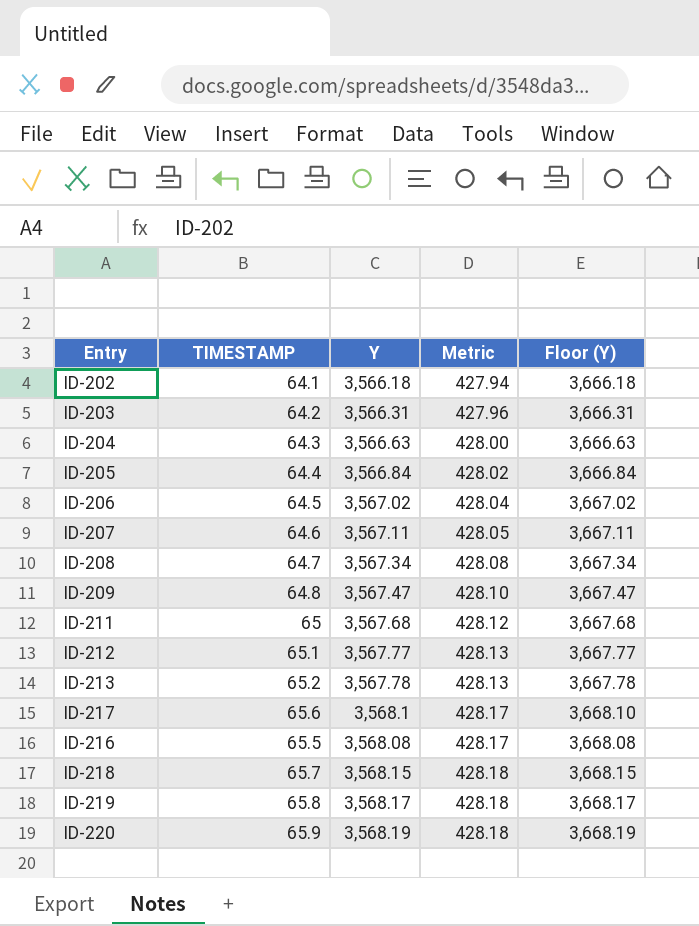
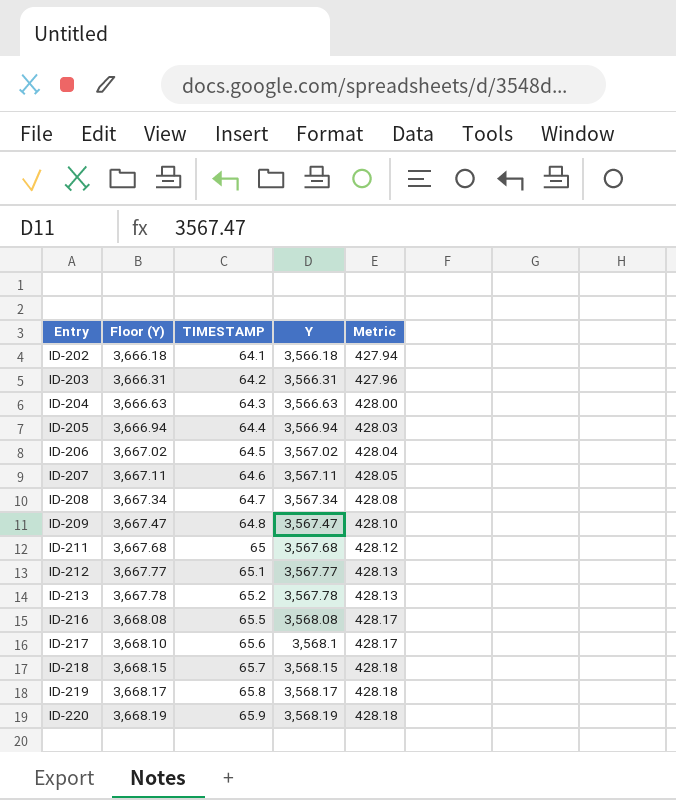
row order: Metric ascending -> Entry ascending
column Floor (Y) | position: 5 -> 2
ID-205 | Floor (Y): 3,666.84 -> 3,666.94
ID-205 | Y: 3,566.84 -> 3,566.94
ID-205 | Metric: 428.02 -> 428.03

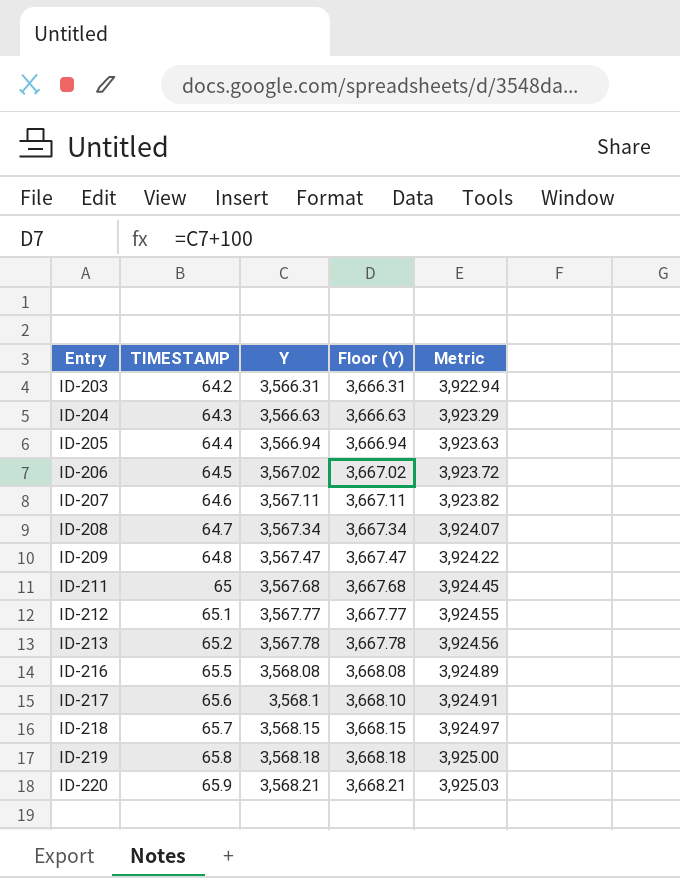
column Floor (Y) | position: 2 -> 4
column Metric | formula: [Y] * 0.12 -> [Y] * 1.1
row ID-202: 3,666.18 | 64.1 | 3,566.18 | 427.94 -> none
ID-219 | Y: 3,568.17 -> 3,568.18
ID-219 | Floor (Y): 3,668.17 -> 3,668.18
ID-220 | Y: 3,568.19 -> 3,568.21
ID-220 | Floor (Y): 3,668.19 -> 3,668.21

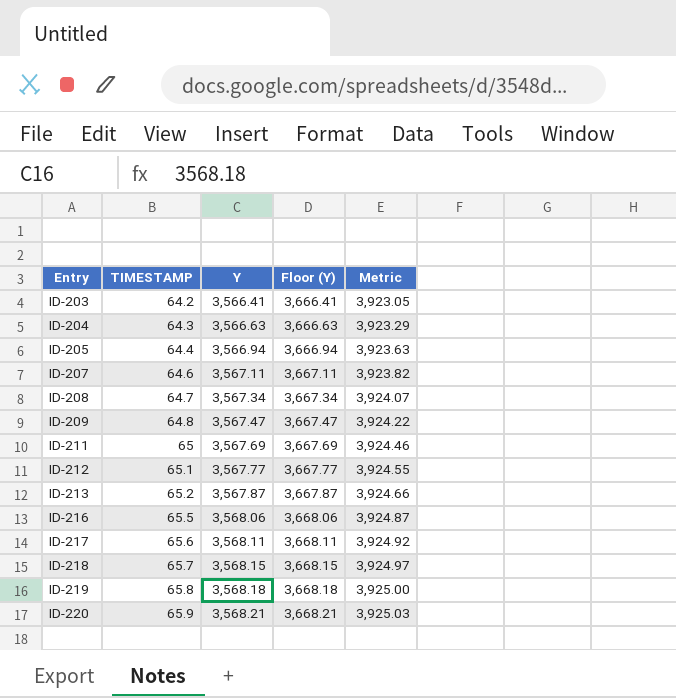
row ID-206: 64.5 | 3,567.02 | 3,667.02 | 3,923.72 -> none
ID-203 | Y: 3,566.31 -> 3,566.41
ID-203 | Floor (Y): 3,666.31 -> 3,666.41
ID-203 | Metric: 3,922.94 -> 3,923.05
ID-211 | Y: 3,567.68 -> 3,567.69
ID-211 | Floor (Y): 3,667.68 -> 3,667.69
ID-211 | Metric: 3,924.45 -> 3,924.46
ID-213 | Y: 3,567.78 -> 3,567.87
ID-213 | Floor (Y): 3,667.78 -> 3,667.87
ID-213 | Metric: 3,924.56 -> 3,924.66
ID-216 | Y: 3,568.08 -> 3,568.06
ID-216 | Floor (Y): 3,668.08 -> 3,668.06
ID-216 | Metric: 3,924.89 -> 3,924.87
ID-217 | Y: 3,568.1 -> 3,568.11
ID-217 | Floor (Y): 3,668.10 -> 3,668.11
ID-217 | Metric: 3,924.91 -> 3,924.92

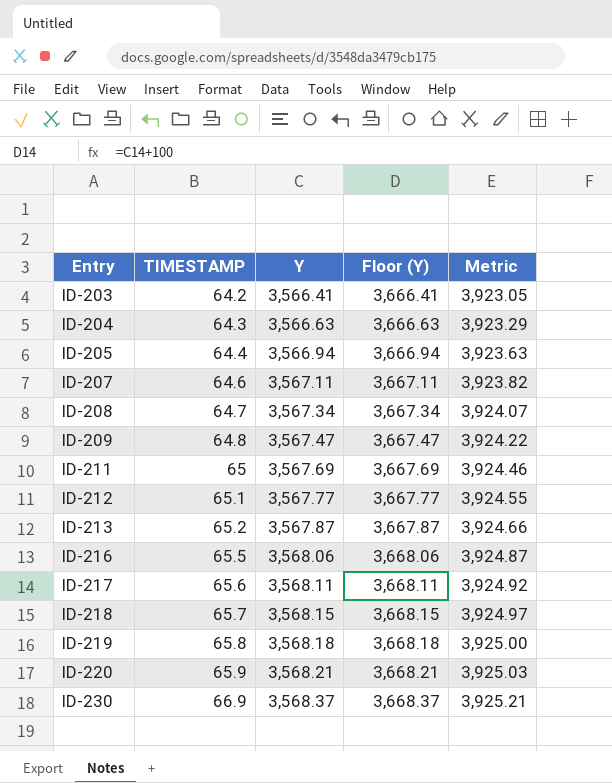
row ID-230: none -> 66.9 | 3,568.37 | 3,668.37 | 3,925.21

